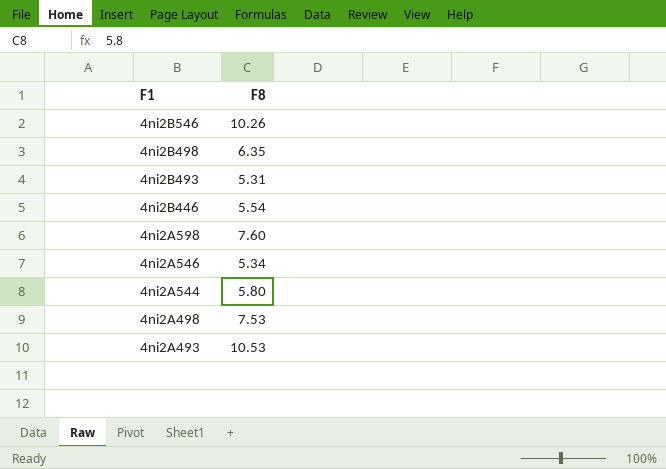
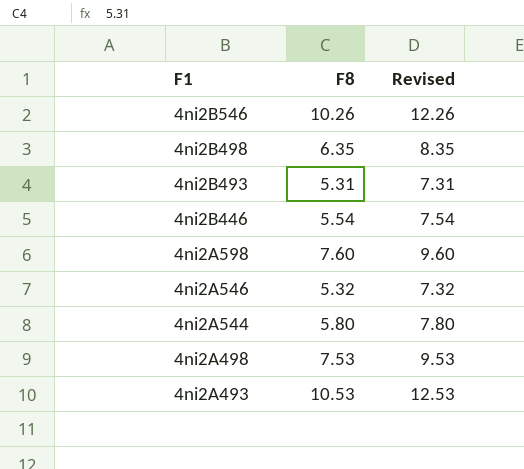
column Revised | formula: none -> [F8] + 2
4ni2A546 | F8: 5.34 -> 5.32

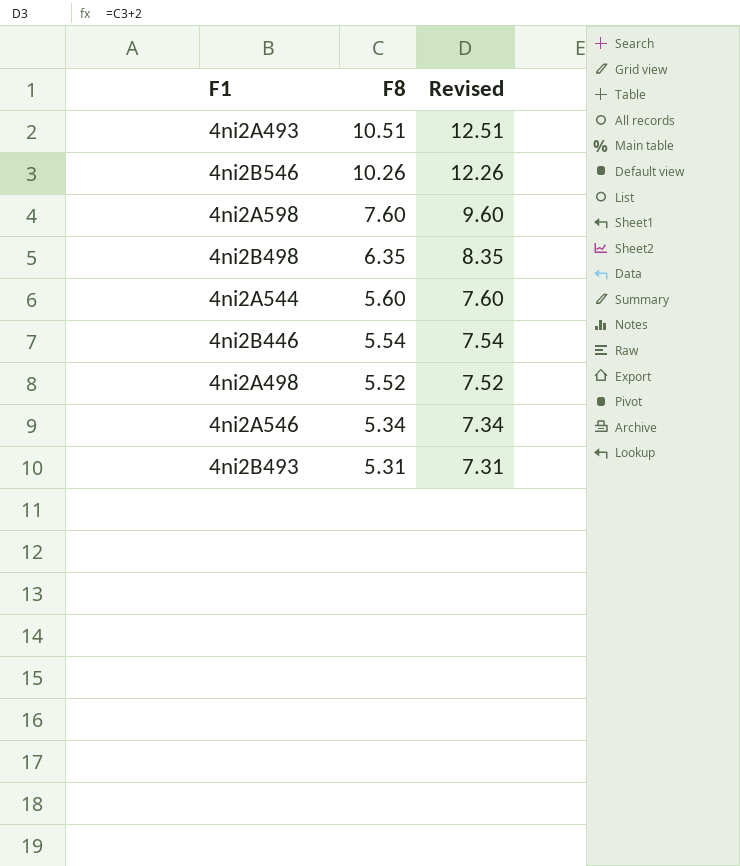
row order: F1 descending -> F8 descending
4ni2A493 | F8: 10.53 -> 10.51
4ni2A493 | Revised: 12.53 -> 12.51
4ni2A544 | F8: 5.80 -> 5.60
4ni2A544 | Revised: 7.80 -> 7.60
4ni2A498 | F8: 7.53 -> 5.52
4ni2A498 | Revised: 9.53 -> 7.52
4ni2A546 | F8: 5.32 -> 5.34
4ni2A546 | Revised: 7.32 -> 7.34

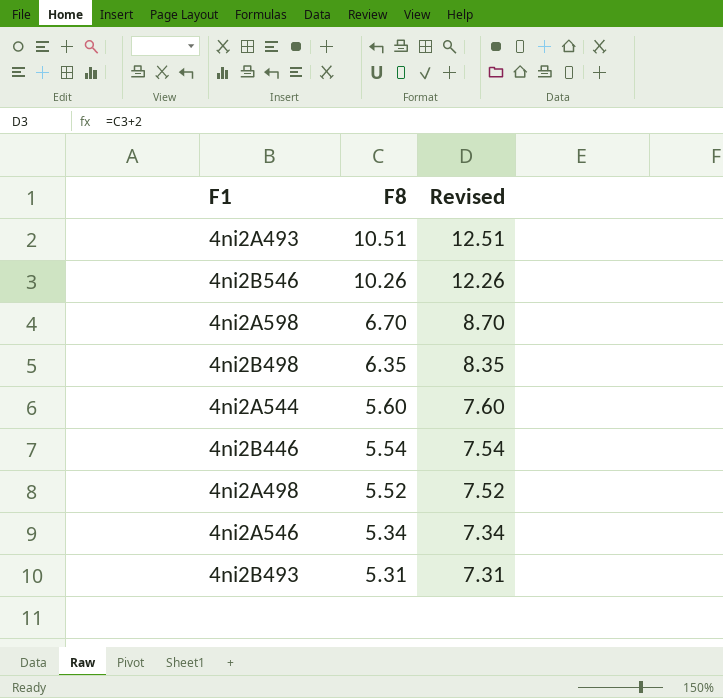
4ni2A598 | F8: 7.60 -> 6.70
4ni2A598 | Revised: 9.60 -> 8.70

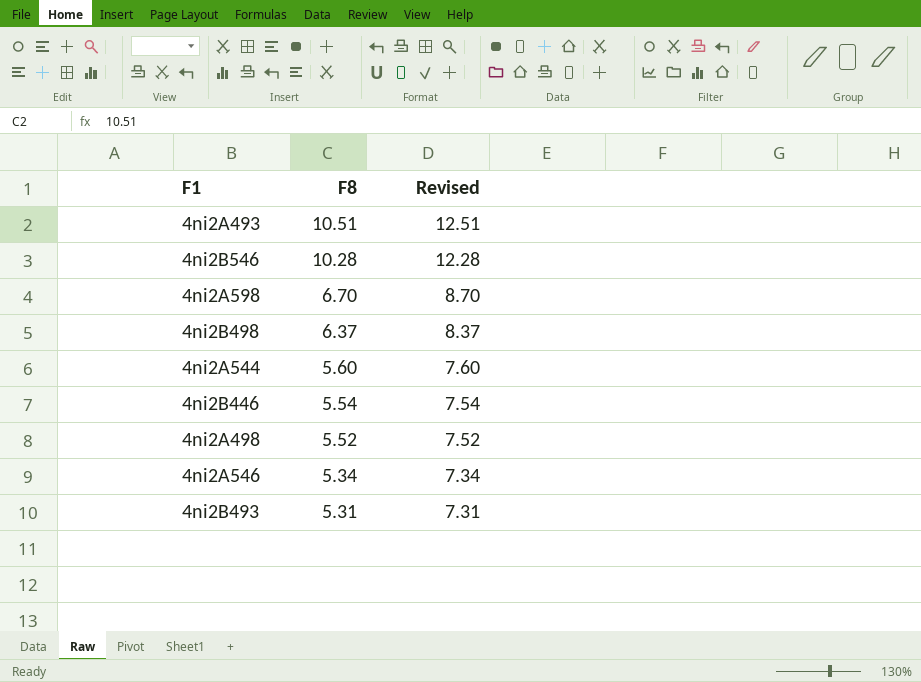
4ni2B546 | F8: 10.26 -> 10.28
4ni2B546 | Revised: 12.26 -> 12.28
4ni2B498 | F8: 6.35 -> 6.37
4ni2B498 | Revised: 8.35 -> 8.37

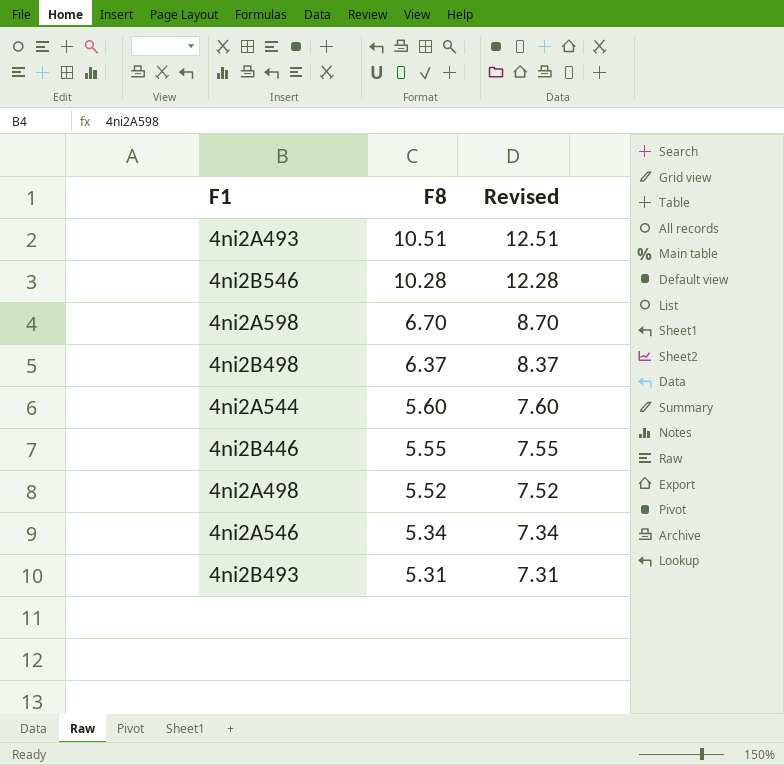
4ni2B446 | F8: 5.54 -> 5.55
4ni2B446 | Revised: 7.54 -> 7.55

